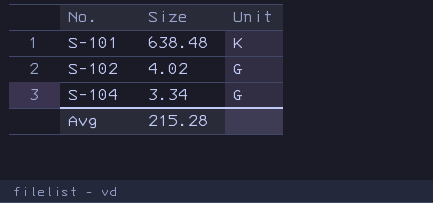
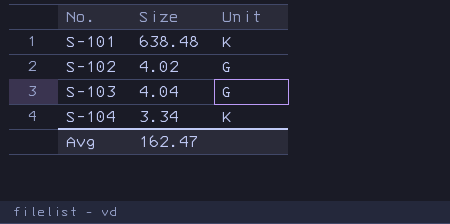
row S-103: none -> 4.04 | G
S-104 | Unit: G -> K
Avg | Size: 215.28 -> 162.47

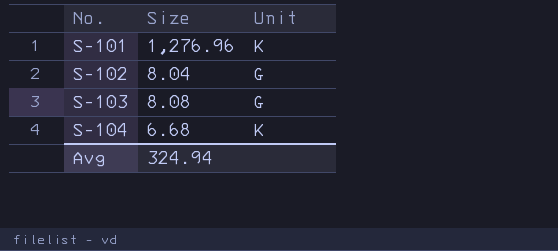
S-101 | Size: 638.48 -> 1,276.96
S-102 | Size: 4.02 -> 8.04
S-103 | Size: 4.04 -> 8.08
S-104 | Size: 3.34 -> 6.68
Avg | Size: 162.47 -> 324.94

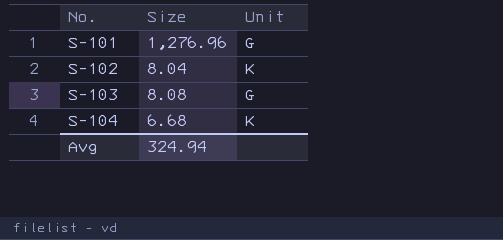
S-101 | Unit: K -> G
S-102 | Unit: G -> K

